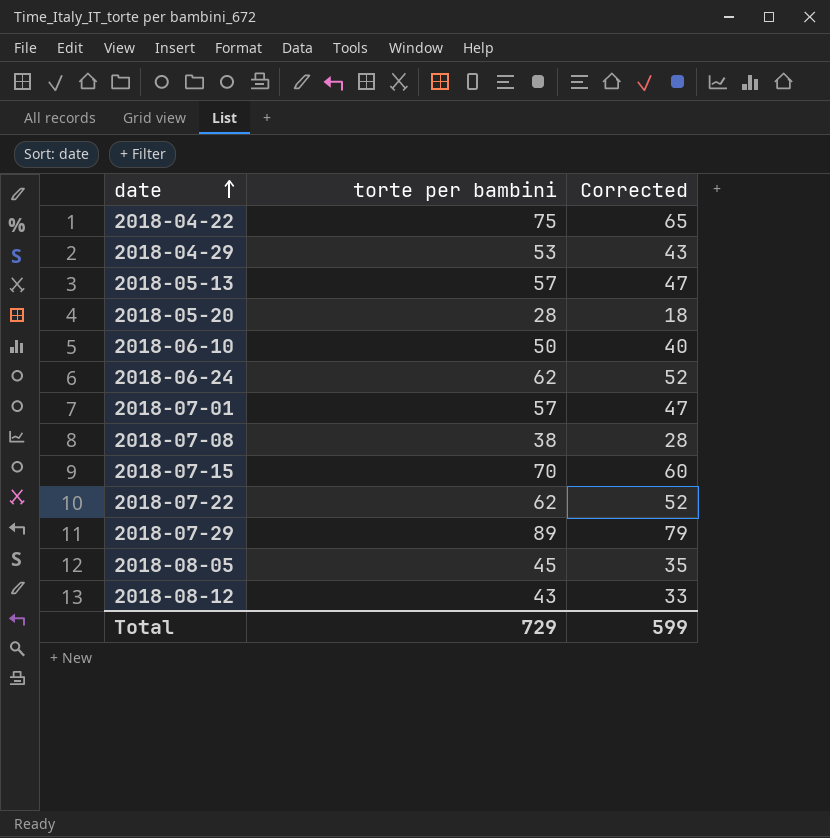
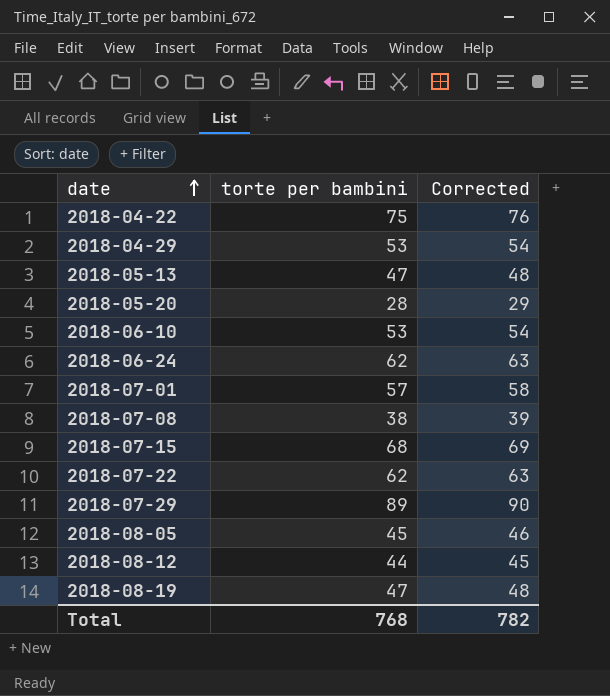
column Corrected | formula: [torte per bambini] - 10 -> [torte per bambini] + 1
2018-05-13 | torte per bambini: 57 -> 47
2018-06-10 | torte per bambini: 50 -> 53
2018-07-15 | torte per bambini: 70 -> 68
2018-08-12 | torte per bambini: 43 -> 44
row 2018-08-19: none -> 47 | 48
Total | torte per bambini: 729 -> 768
Total | Corrected: 599 -> 782

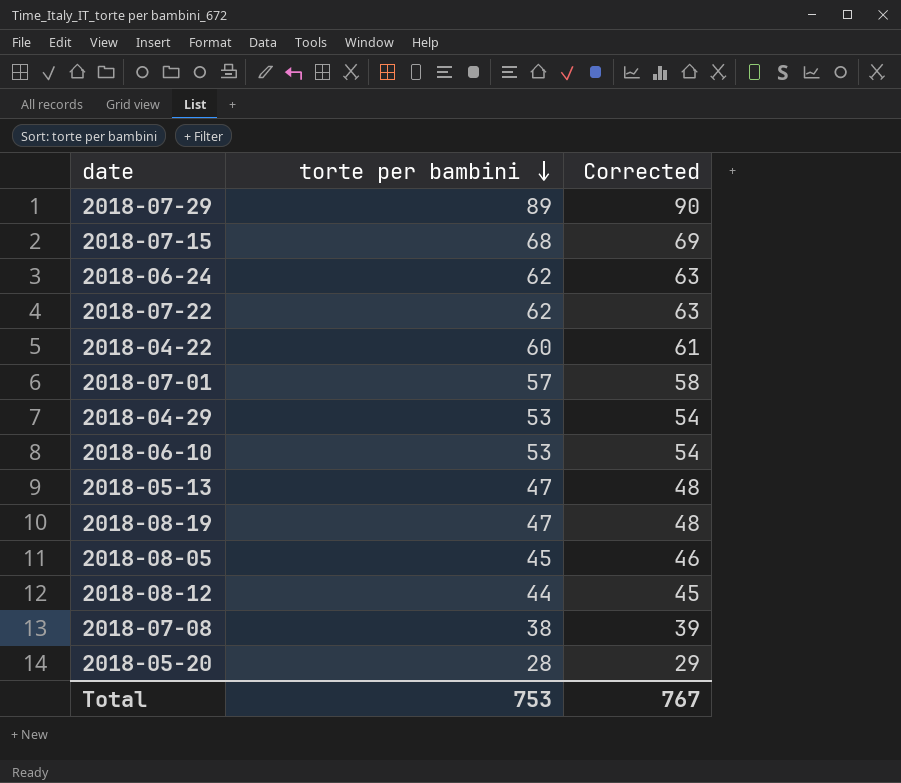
row order: date ascending -> torte per bambini descending
2018-04-22 | torte per bambini: 75 -> 60
2018-04-22 | Corrected: 76 -> 61
Total | torte per bambini: 768 -> 753
Total | Corrected: 782 -> 767

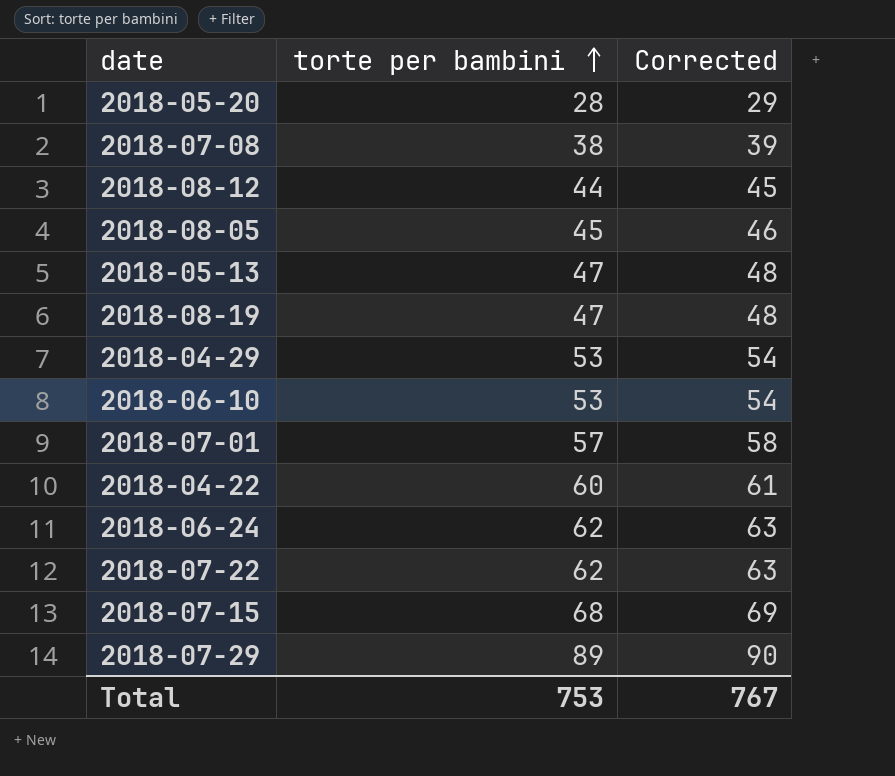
row order: torte per bambini descending -> torte per bambini ascending

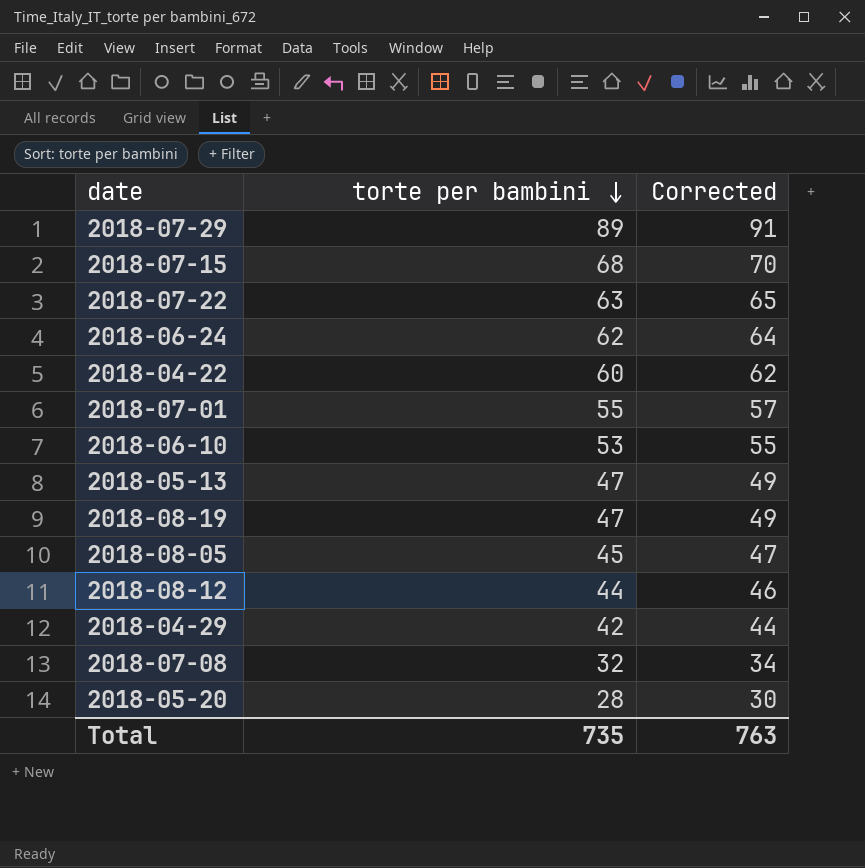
row order: torte per bambini ascending -> torte per bambini descending
column Corrected | formula: [torte per bambini] + 1 -> [torte per bambini] + 2
2018-07-22 | torte per bambini: 62 -> 63
2018-07-01 | torte per bambini: 57 -> 55
2018-04-29 | torte per bambini: 53 -> 42
2018-07-08 | torte per bambini: 38 -> 32
Total | torte per bambini: 753 -> 735
Total | Corrected: 767 -> 763

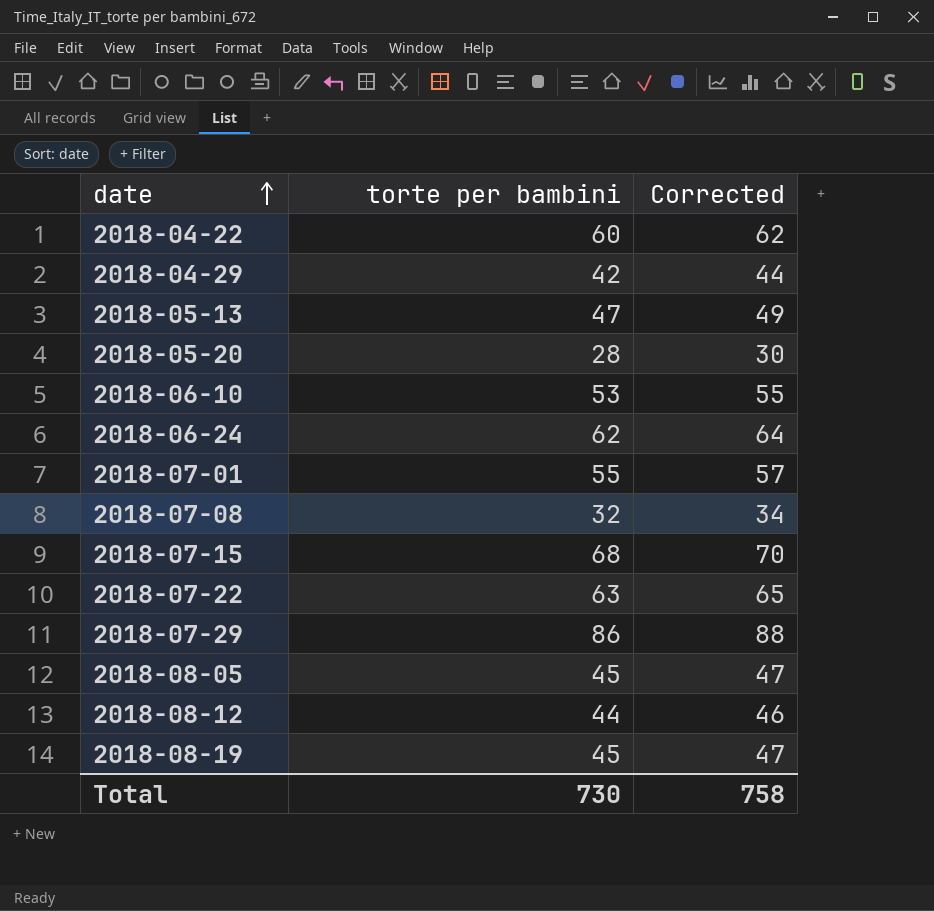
row order: torte per bambini descending -> date ascending
2018-07-29 | torte per bambini: 89 -> 86
2018-07-29 | Corrected: 91 -> 88
2018-08-19 | torte per bambini: 47 -> 45
2018-08-19 | Corrected: 49 -> 47
Total | torte per bambini: 735 -> 730
Total | Corrected: 763 -> 758

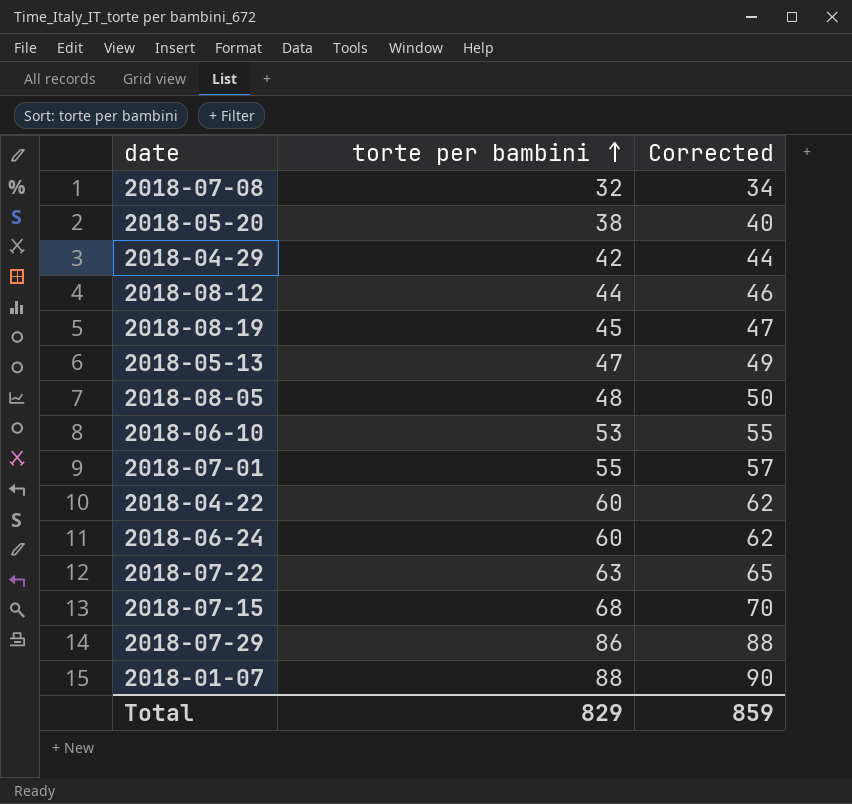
row order: date ascending -> torte per bambini ascending
2018-05-20 | torte per bambini: 28 -> 38
2018-05-20 | Corrected: 30 -> 40
2018-08-05 | torte per bambini: 45 -> 48
2018-08-05 | Corrected: 47 -> 50
2018-06-24 | torte per bambini: 62 -> 60
2018-06-24 | Corrected: 64 -> 62
row 2018-01-07: none -> 88 | 90
Total | torte per bambini: 730 -> 829
Total | Corrected: 758 -> 859

